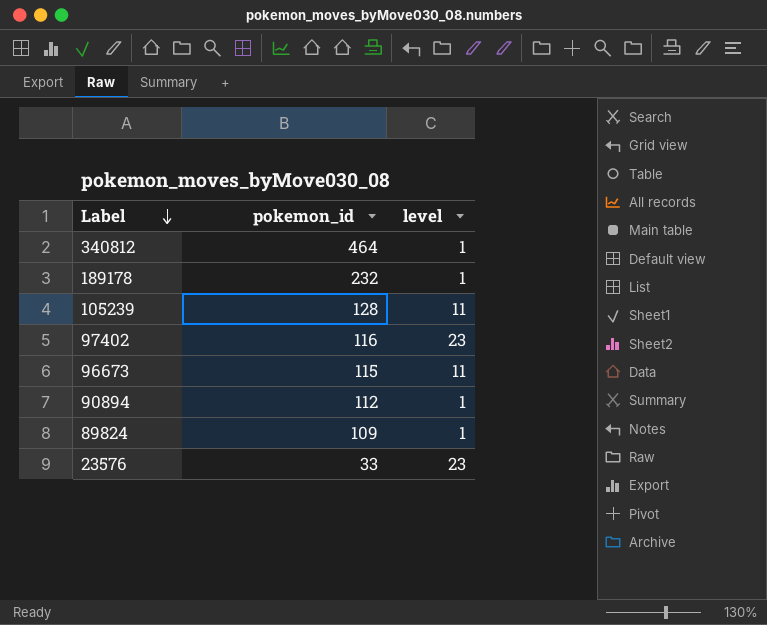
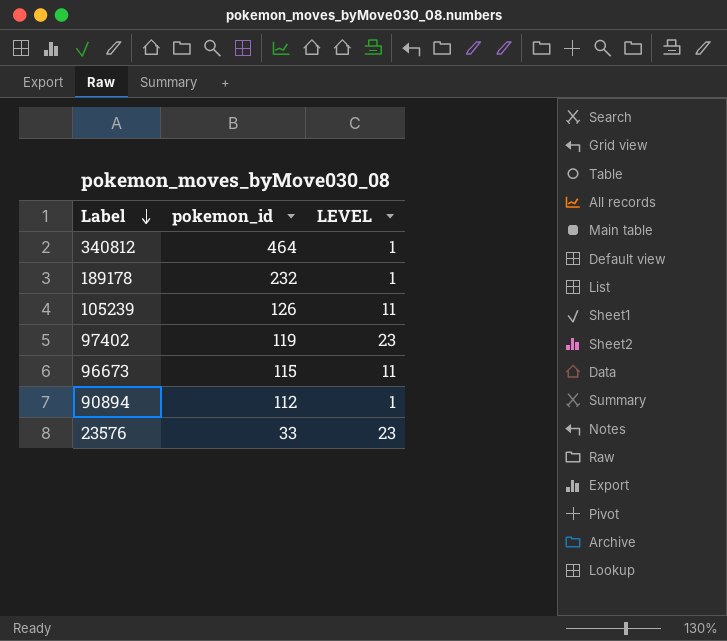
column name: level -> LEVEL
row 89824: 109 | 1 -> none
105239 | pokemon_id: 128 -> 126
97402 | pokemon_id: 116 -> 119

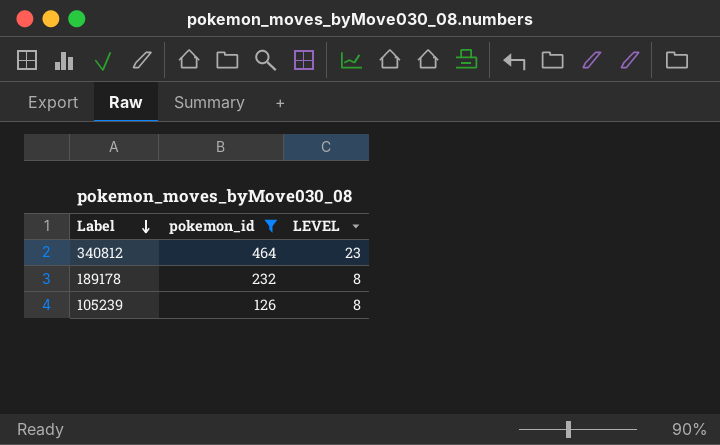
filter: none -> pokemon_id >= 126
340812 | LEVEL: 1 -> 23
189178 | LEVEL: 1 -> 8
105239 | LEVEL: 11 -> 8

